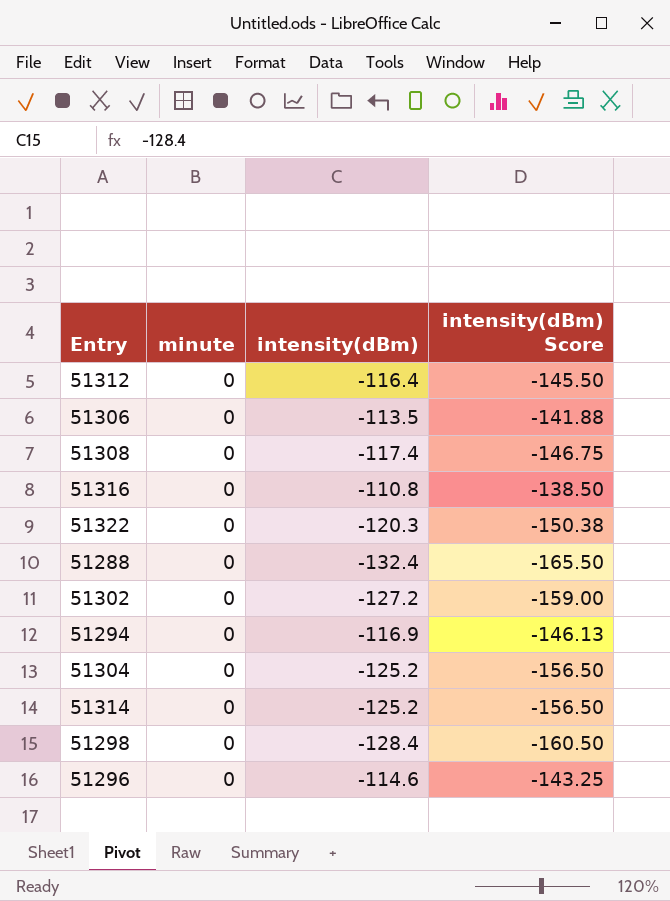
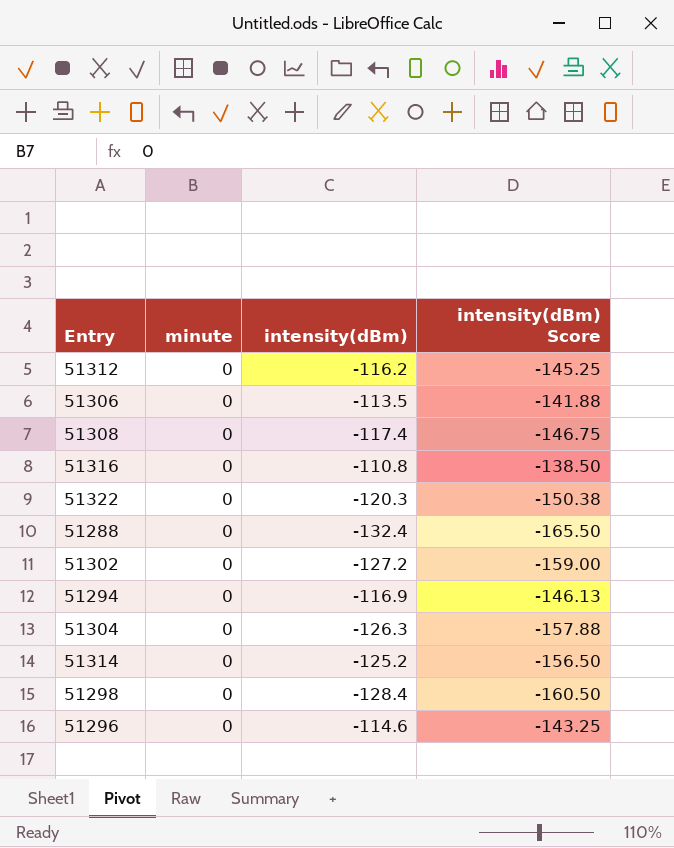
51312 | intensity(dBm): -116.4 -> -116.2
51312 | intensity(dBm) Score: -145.50 -> -145.25
51304 | intensity(dBm): -125.2 -> -126.3
51304 | intensity(dBm) Score: -156.50 -> -157.88

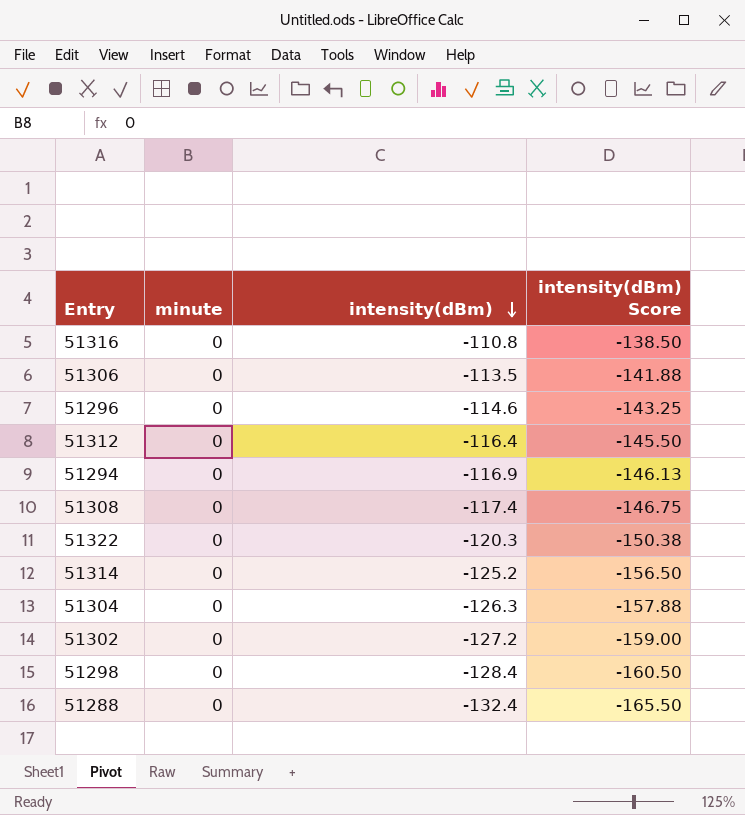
row order: none -> intensity(dBm) descending
51312 | intensity(dBm): -116.2 -> -116.4
51312 | intensity(dBm) Score: -145.25 -> -145.50

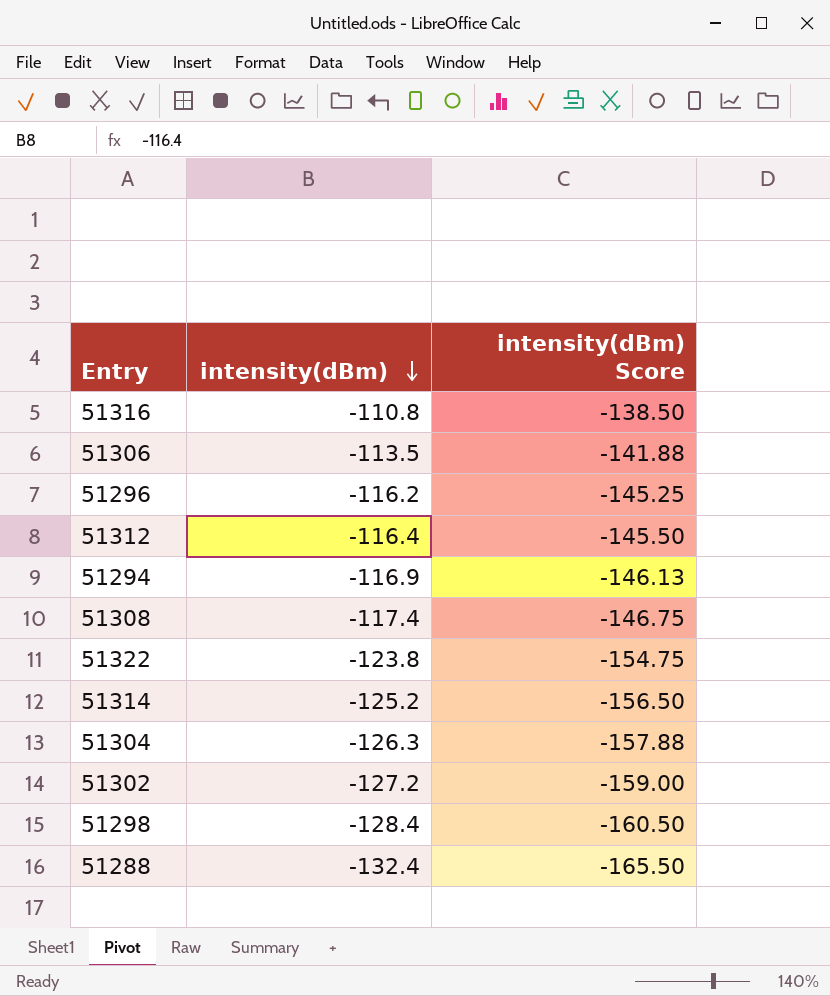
column minute | position: 2 -> none
51296 | intensity(dBm): -114.6 -> -116.2
51296 | intensity(dBm) Score: -143.25 -> -145.25
51322 | intensity(dBm): -120.3 -> -123.8
51322 | intensity(dBm) Score: -150.38 -> -154.75

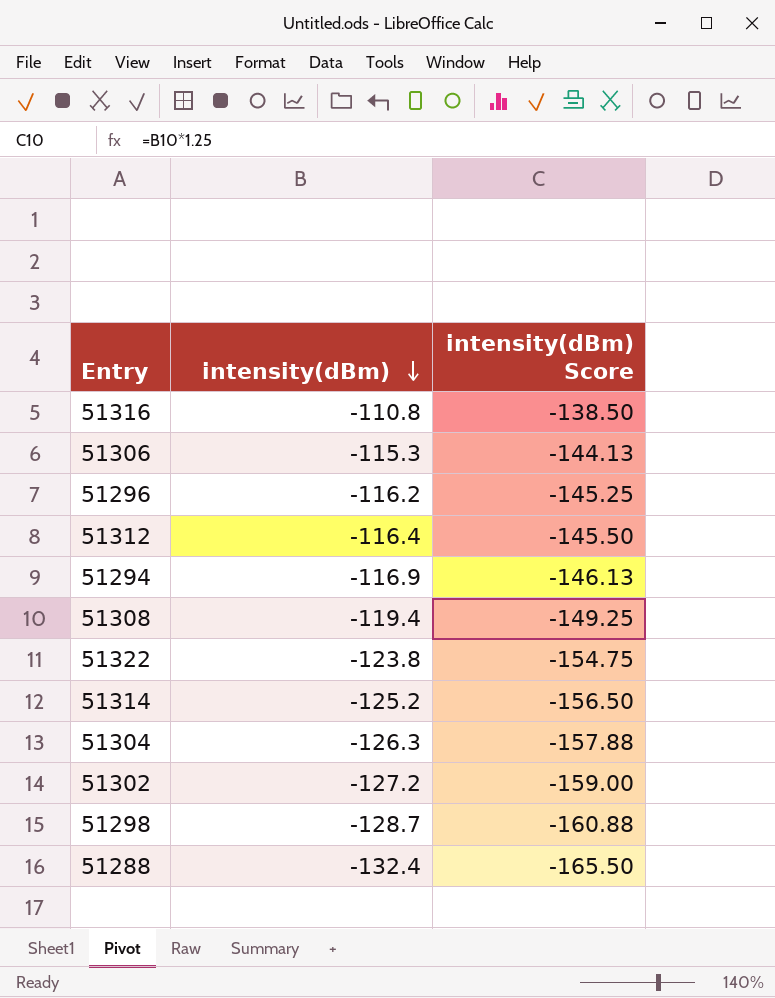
51306 | intensity(dBm): -113.5 -> -115.3
51306 | intensity(dBm) Score: -141.88 -> -144.13
51308 | intensity(dBm): -117.4 -> -119.4
51308 | intensity(dBm) Score: -146.75 -> -149.25
51298 | intensity(dBm): -128.4 -> -128.7
51298 | intensity(dBm) Score: -160.50 -> -160.88

